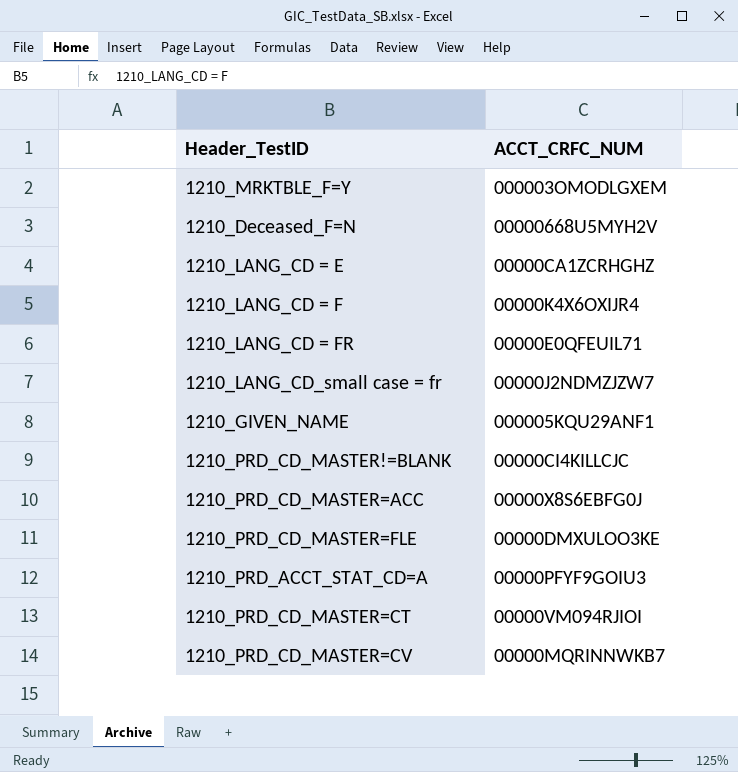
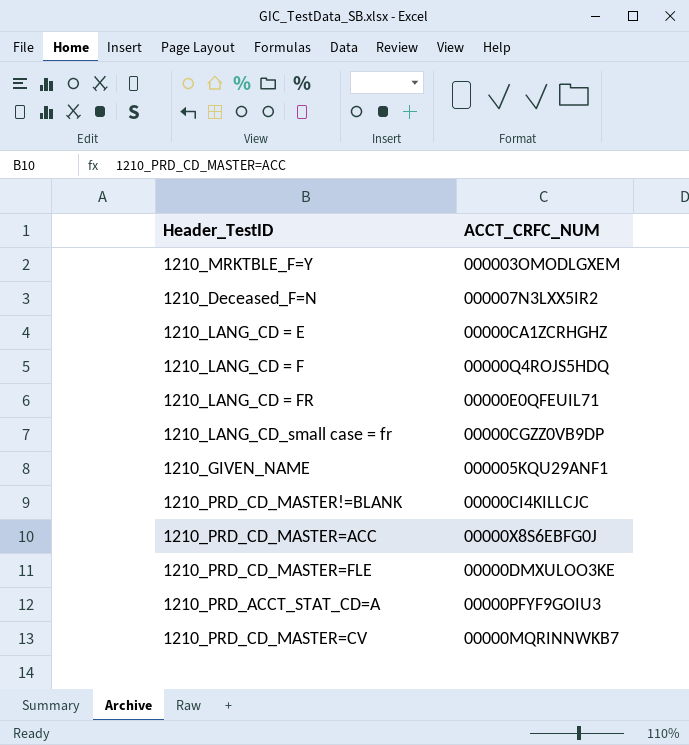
row 1210_PRD_CD_MASTER=CT: 00000VM094RJIOI -> none
1210_Deceased_F=N | ACCT_CRFC_NUM: 00000668U5MYH2V -> 000007N3LXX5IR2
1210_LANG_CD = F | ACCT_CRFC_NUM: 00000K4X6OXIJR4 -> 00000Q4ROJS5HDQ
1210_LANG_CD_small case = fr | ACCT_CRFC_NUM: 00000J2NDMZJZW7 -> 00000CGZZ0VB9DP

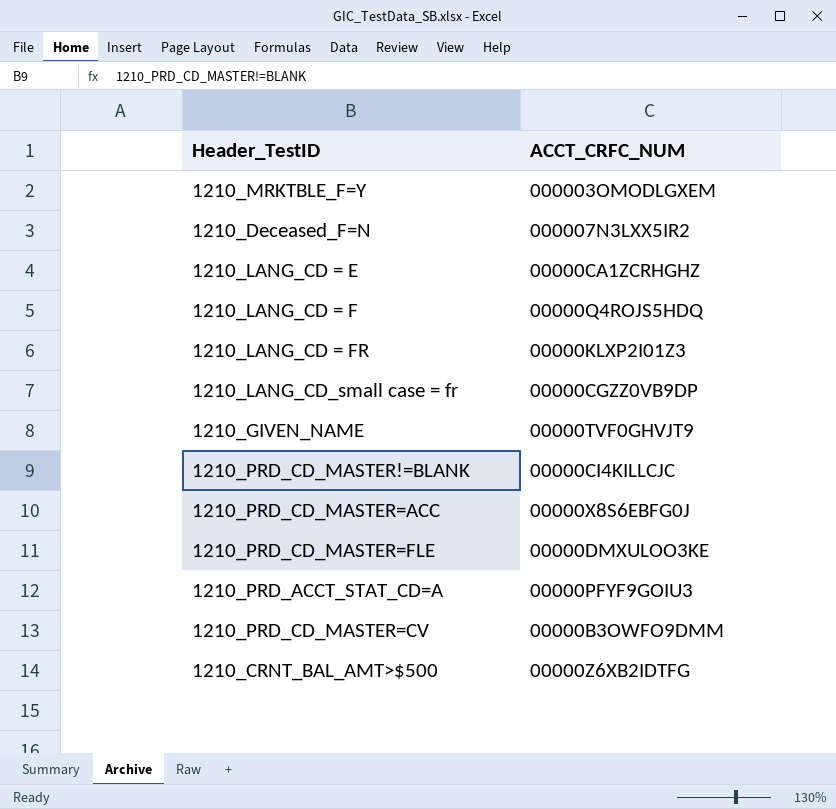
1210_LANG_CD = FR | ACCT_CRFC_NUM: 00000E0QFEUIL71 -> 00000KLXP2I01Z3
1210_GIVEN_NAME | ACCT_CRFC_NUM: 000005KQU29ANF1 -> 00000TVF0GHVJT9
1210_PRD_CD_MASTER=CV | ACCT_CRFC_NUM: 00000MQRINNWKB7 -> 00000B3OWFO9DMM
row 1210_CRNT_BAL_AMT>$500: none -> 00000Z6XB2IDTFG

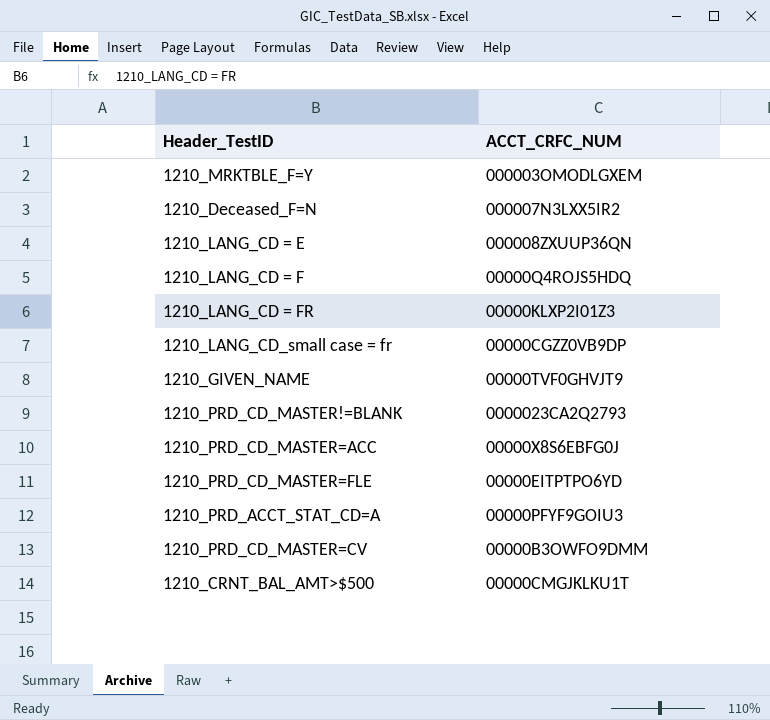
1210_LANG_CD = E | ACCT_CRFC_NUM: 00000CA1ZCRHGHZ -> 000008ZXUUP36QN
1210_PRD_CD_MASTER!=BLANK | ACCT_CRFC_NUM: 00000CI4KILLCJC -> 0000023CA2Q2793
1210_PRD_CD_MASTER=FLE | ACCT_CRFC_NUM: 00000DMXULOO3KE -> 00000EITPTPO6YD
1210_CRNT_BAL_AMT>$500 | ACCT_CRFC_NUM: 00000Z6XB2IDTFG -> 00000CMGJKLKU1T

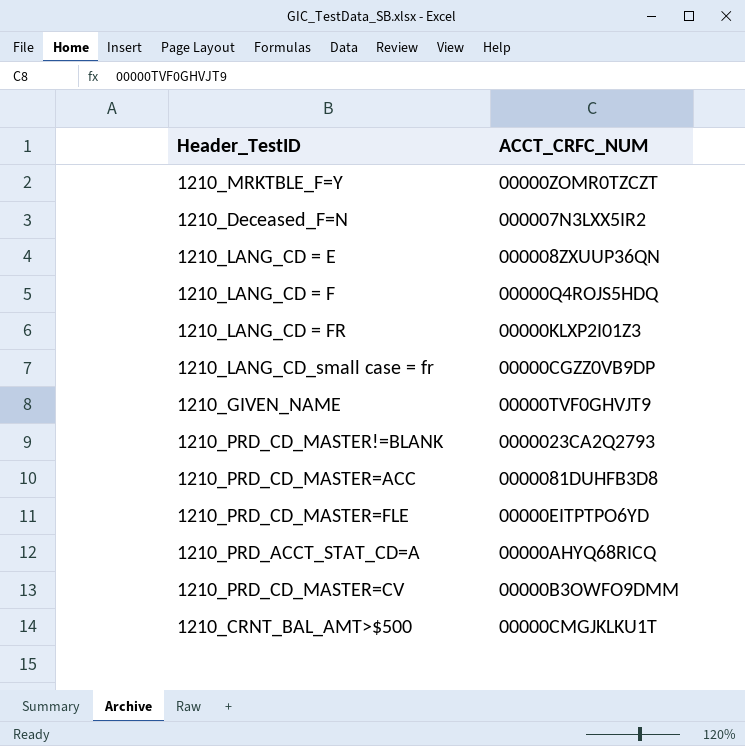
1210_MRKTBLE_F=Y | ACCT_CRFC_NUM: 000003OMODLGXEM -> 00000ZOMR0TZCZT
1210_PRD_CD_MASTER=ACC | ACCT_CRFC_NUM: 00000X8S6EBFG0J -> 0000081DUHFB3D8
1210_PRD_ACCT_STAT_CD=A | ACCT_CRFC_NUM: 00000PFYF9GOIU3 -> 00000AHYQ68RICQ

